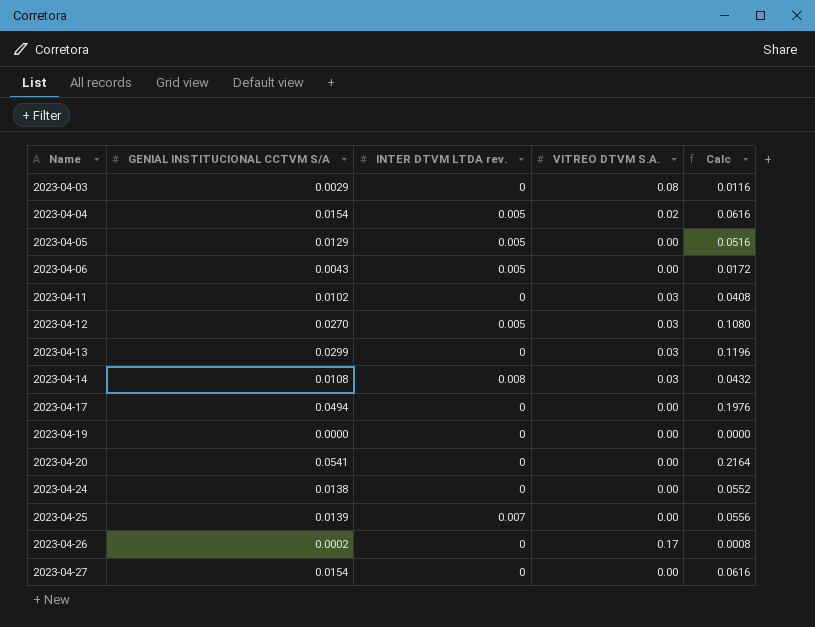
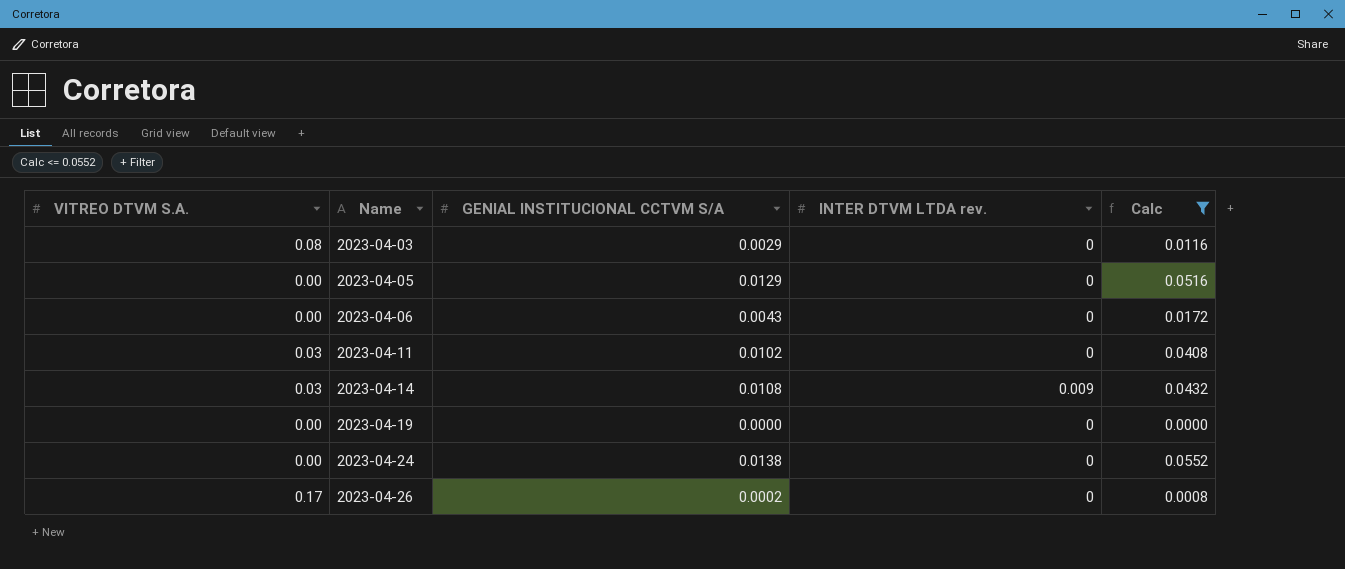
filter: none -> Calc <= 0.0552
column VITREO DTVM S.A. | position: 4 -> 1
2023-04-05 | INTER DTVM LTDA rev.: 0.005 -> 0
2023-04-06 | INTER DTVM LTDA rev.: 0.005 -> 0
2023-04-14 | INTER DTVM LTDA rev.: 0.008 -> 0.009

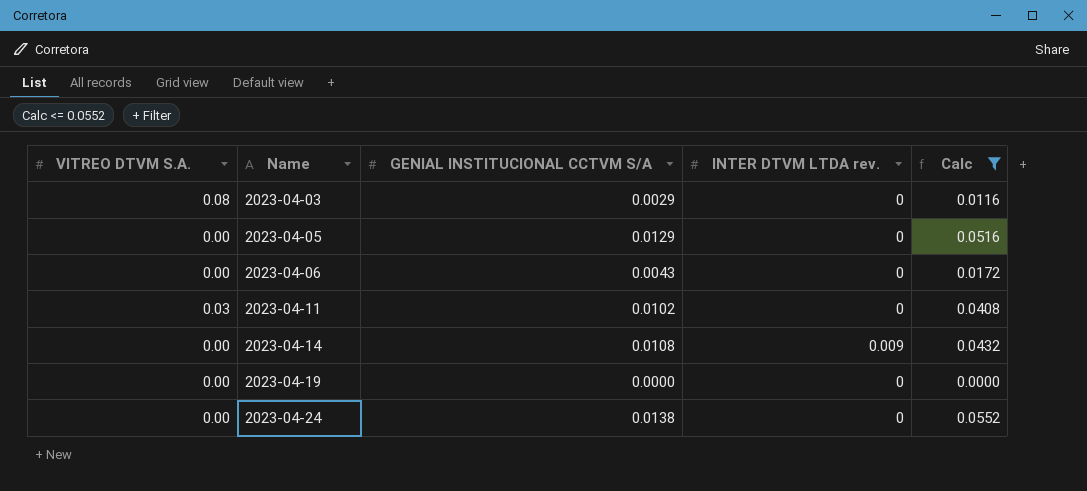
row 2023-04-26: 0.17 | 0.0002 | 0 | 0.0008 -> none
2023-04-14 | VITREO DTVM S.A.: 0.03 -> 0.00

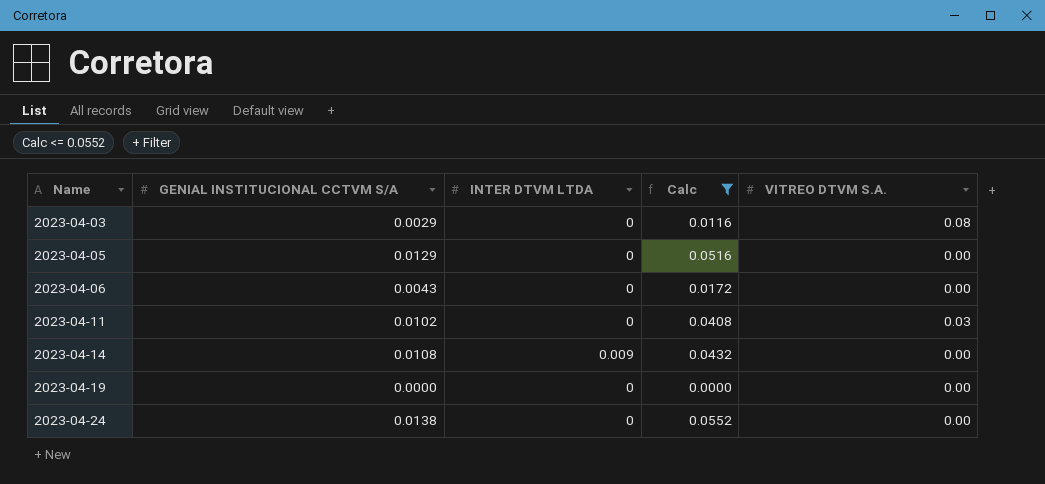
column name: INTER DTVM LTDA rev. -> INTER DTVM LTDA
column VITREO DTVM S.A. | position: 1 -> 5

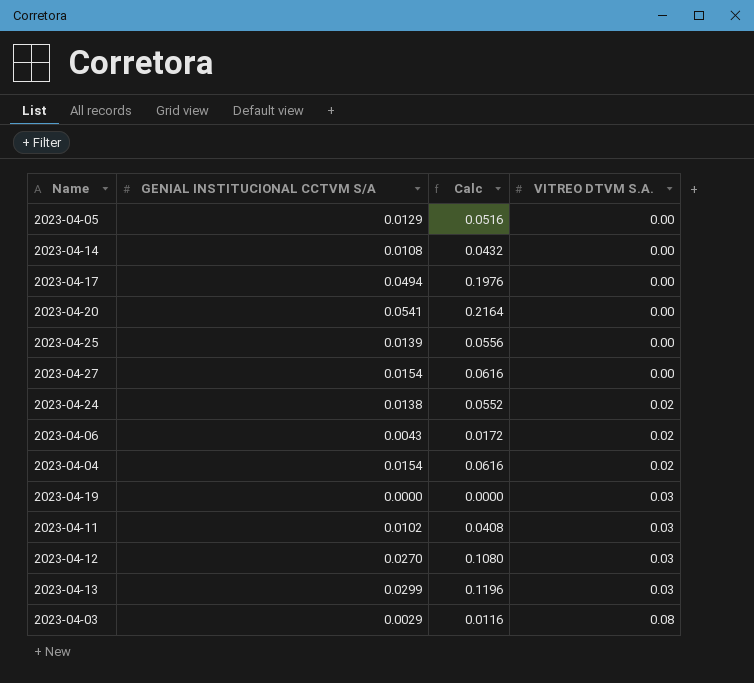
filter: Calc <= 0.0552 -> none
row order: Name ascending -> VITREO DTVM S.A. ascending
column INTER DTVM LTDA | position: 3 -> none
2023-04-24 | VITREO DTVM S.A.: 0.00 -> 0.02
2023-04-06 | VITREO DTVM S.A.: 0.00 -> 0.02
2023-04-19 | VITREO DTVM S.A.: 0.00 -> 0.03

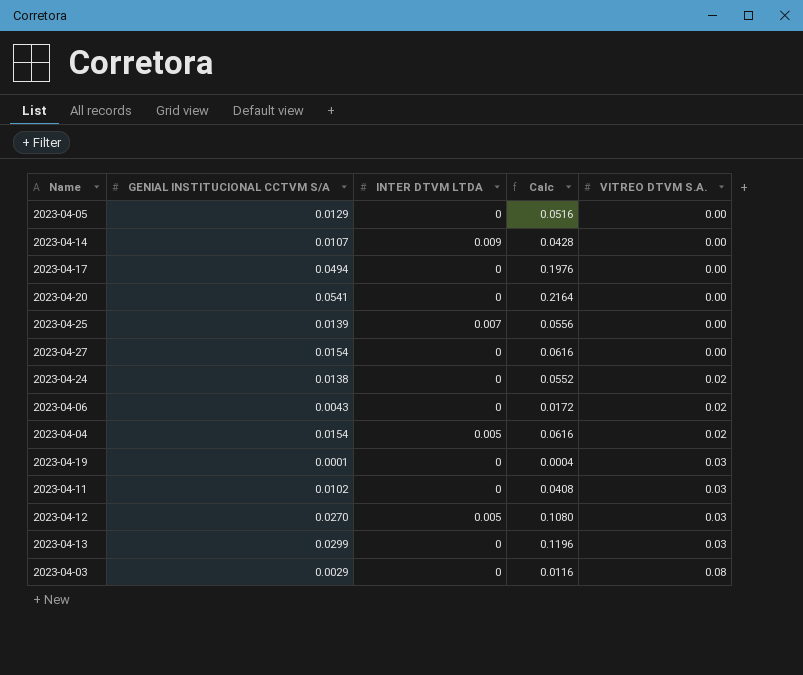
column INTER DTVM LTDA | position: none -> 3
2023-04-14 | GENIAL INSTITUCIONAL CCTVM S/A: 0.0108 -> 0.0107
2023-04-14 | Calc: 0.0432 -> 0.0428
2023-04-19 | GENIAL INSTITUCIONAL CCTVM S/A: 0.0000 -> 0.0001
2023-04-19 | Calc: 0.0000 -> 0.0004

